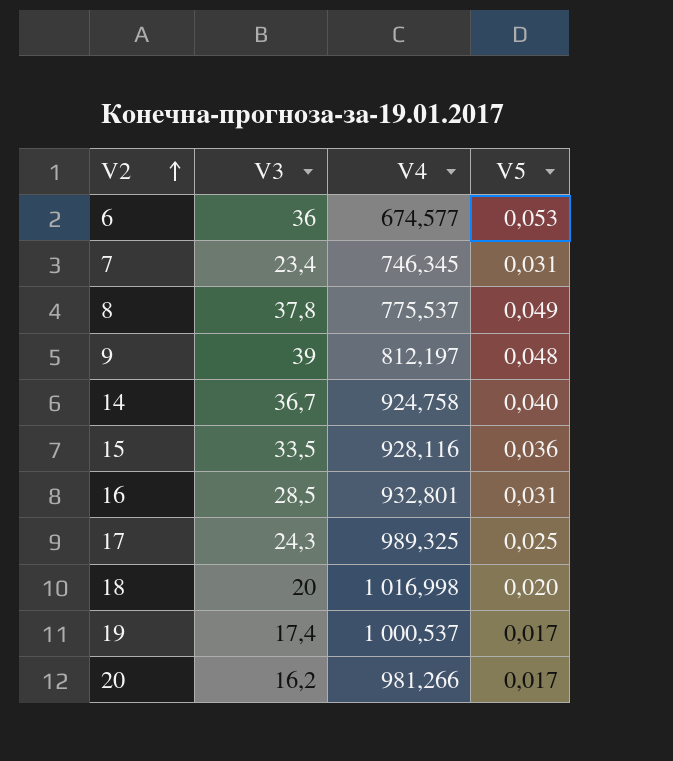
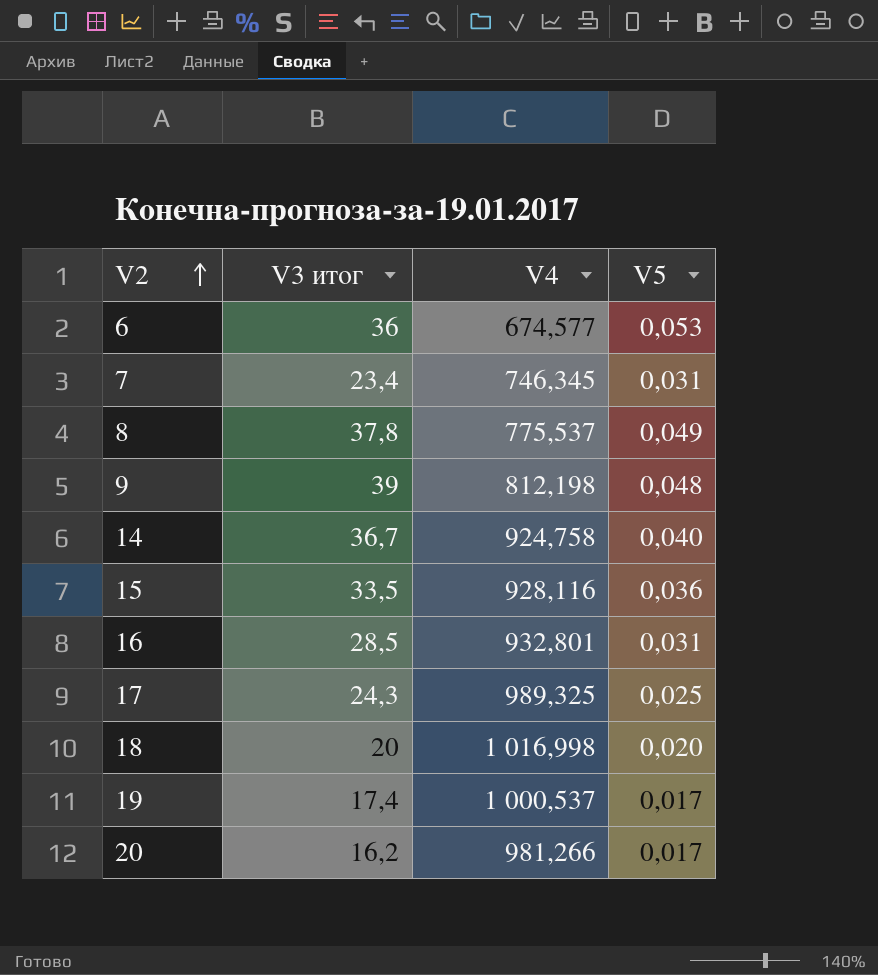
column name: V3 -> V3 итог
9 | V4: 812,197 -> 812,198

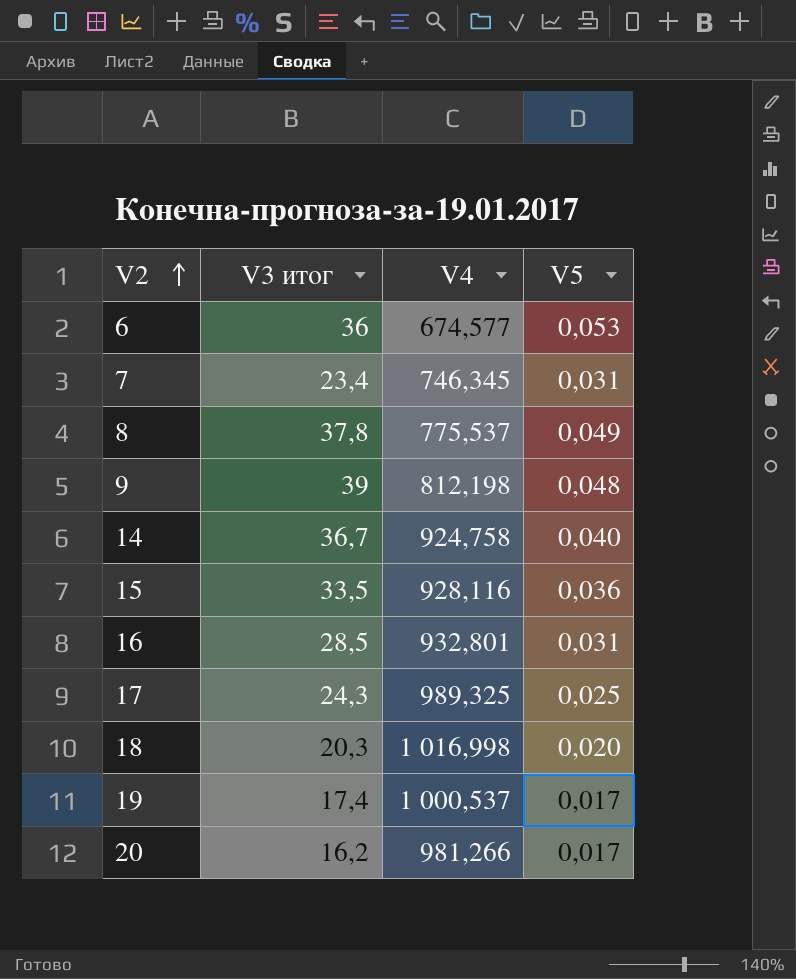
18 | V3 итог: 20 -> 20,3

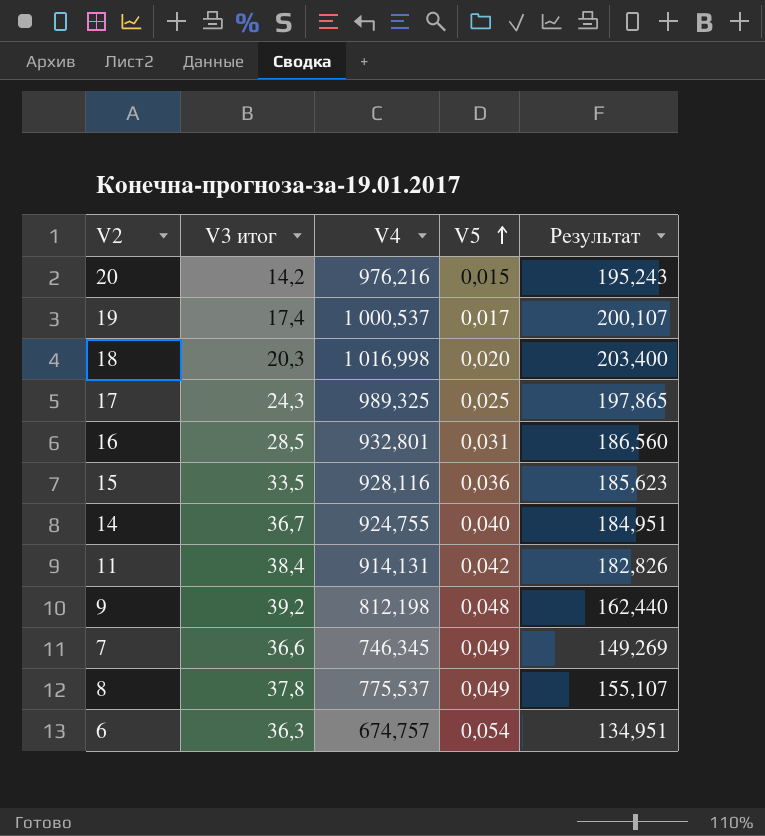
row order: V2 ascending -> V5 ascending
column Результат | formula: none -> [V4] * 0,2
20 | V3 итог: 16,2 -> 14,2
20 | V4: 981,266 -> 976,216
20 | V5: 0,017 -> 0,015
14 | V4: 924,758 -> 924,755
row 11: none -> 38,4 | 914,131 | 0,042 | 182,826
9 | V3 итог: 39 -> 39,2
7 | V3 итог: 23,4 -> 36,6
7 | V5: 0,031 -> 0,049
6 | V3 итог: 36 -> 36,3
6 | V4: 674,577 -> 674,757
6 | V5: 0,053 -> 0,054

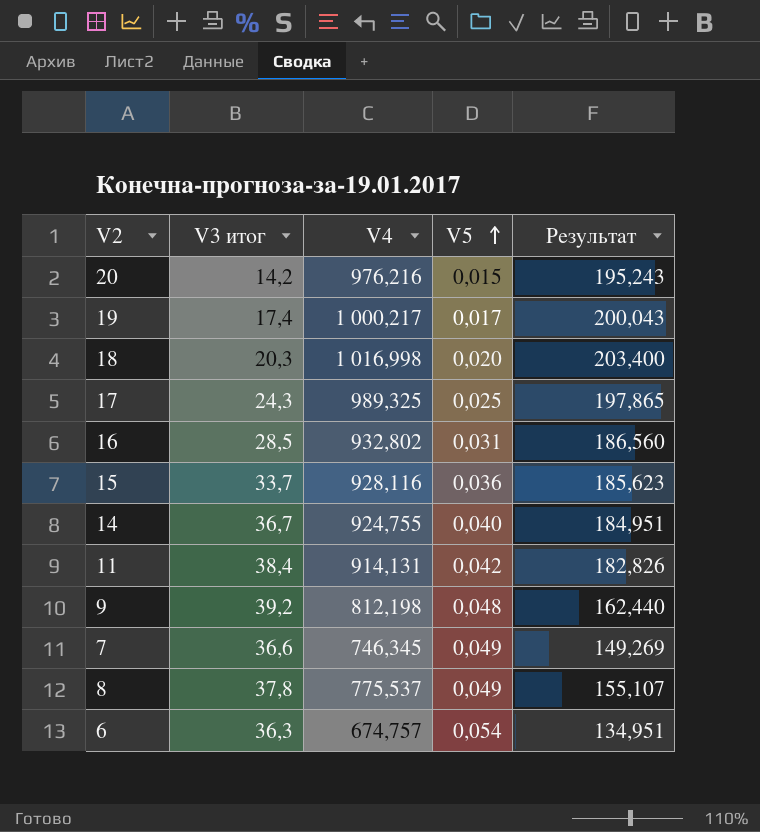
19 | V4: 1 000,537 -> 1 000,217
19 | Результат: 200,107 -> 200,043
16 | V4: 932,801 -> 932,802
15 | V3 итог: 33,5 -> 33,7

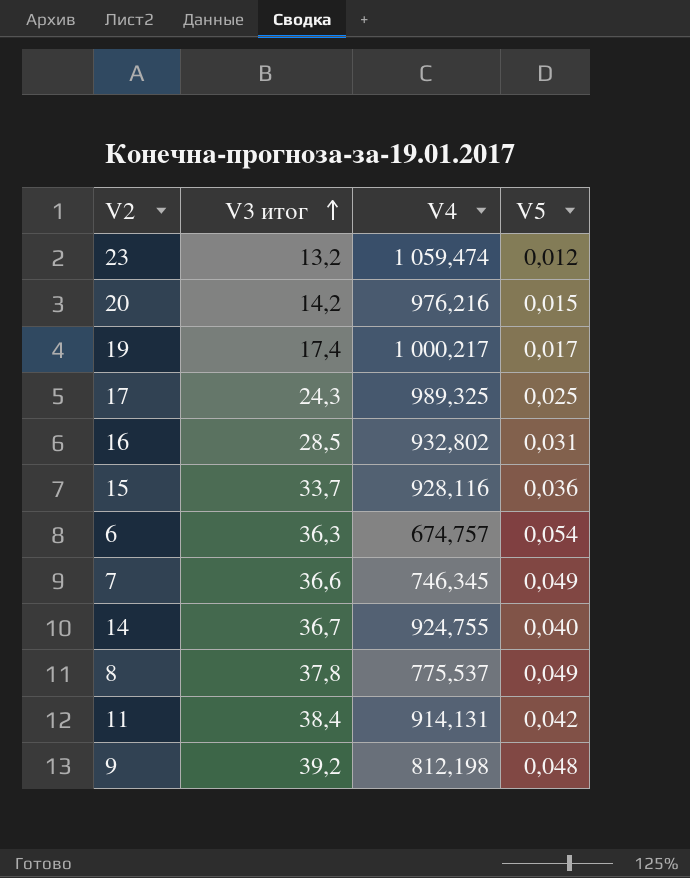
row order: V5 ascending -> V3 итог ascending
column Результат | formula: [V4] * 0,2 -> none
row 18: 20,3 | 1 016,998 | 0,020 | 203,400 -> none
row 23: none -> 13,2 | 1 059,474 | 0,012

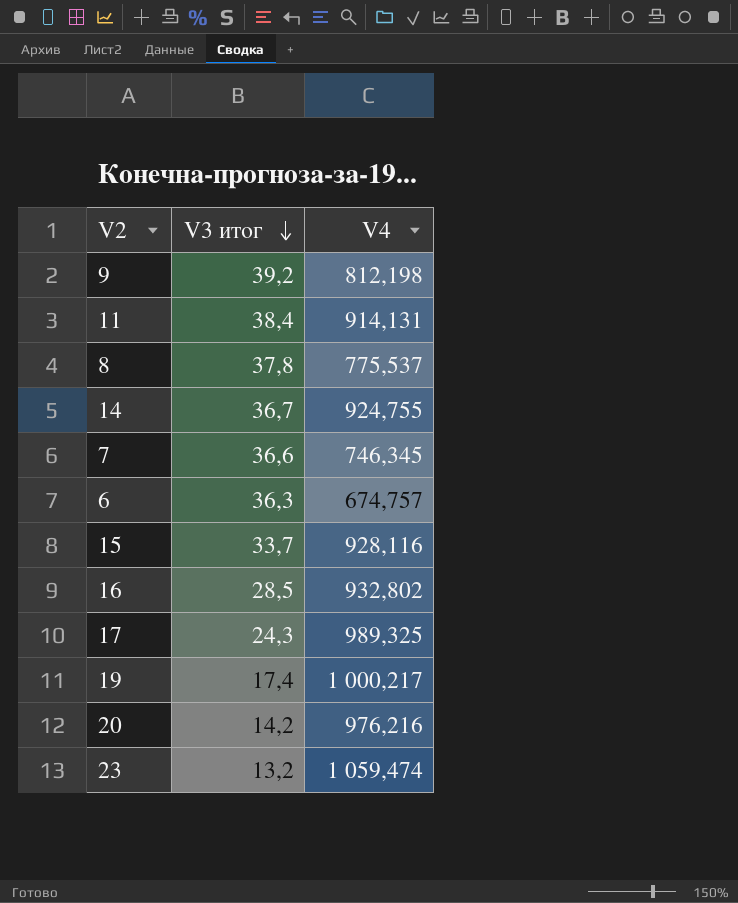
row order: V3 итог ascending -> V3 итог descending
column V5 | formula: [V3 итог] / [V4] -> none

